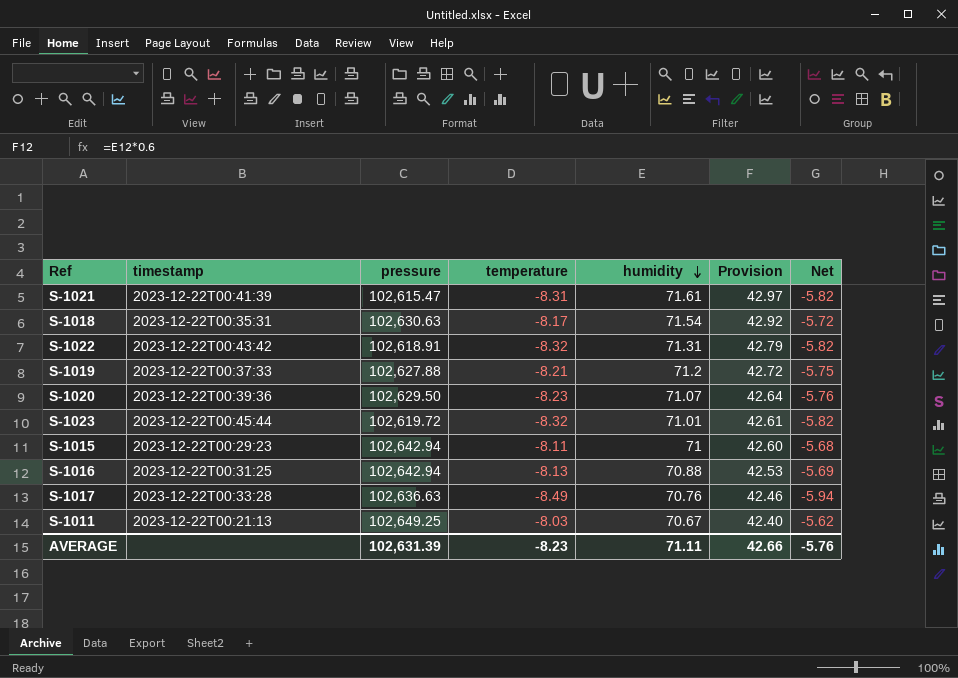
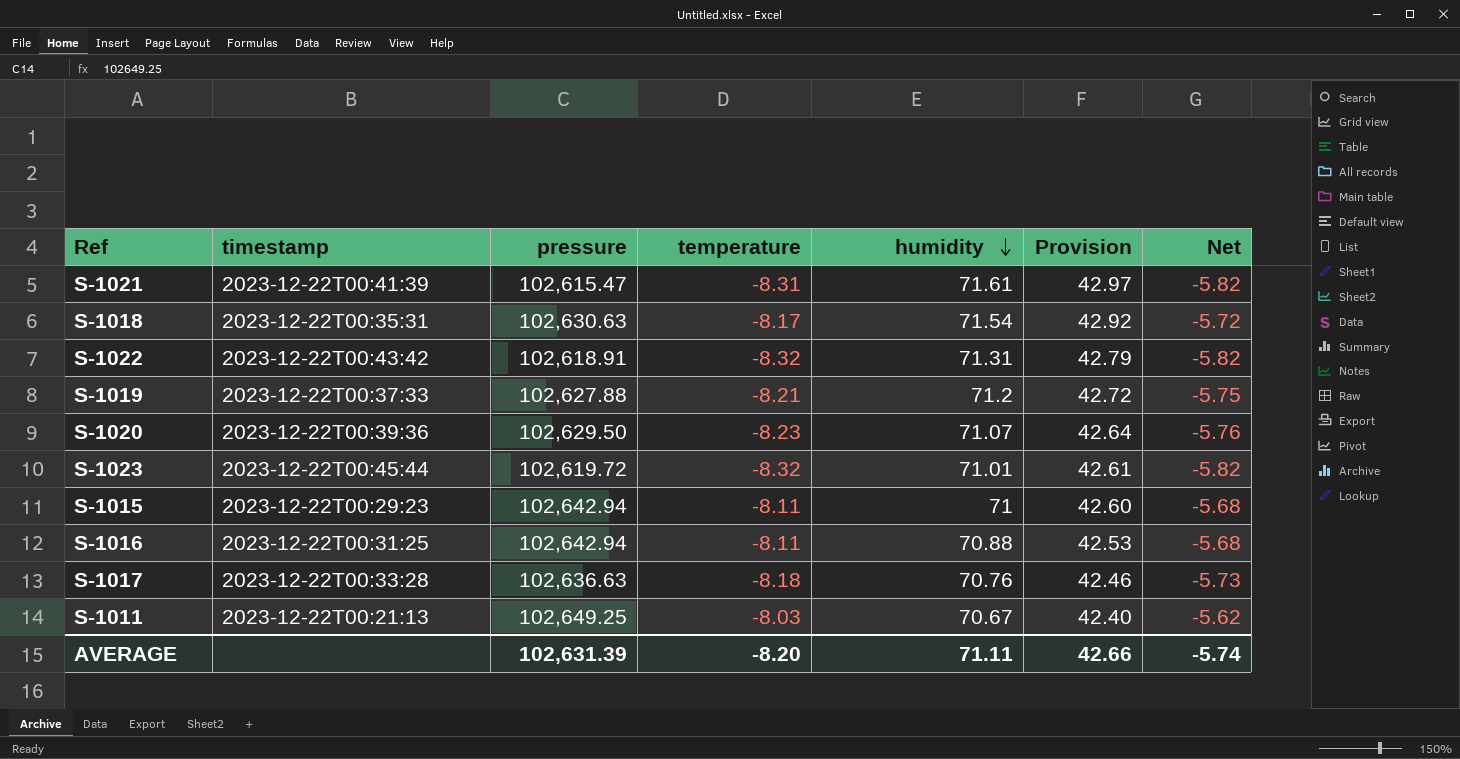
S-1016 | temperature: -8.13 -> -8.11
S-1016 | Net: -5.69 -> -5.68
S-1017 | temperature: -8.49 -> -8.18
S-1017 | Net: -5.94 -> -5.73
AVERAGE | temperature: -8.23 -> -8.20
AVERAGE | Net: -5.76 -> -5.74

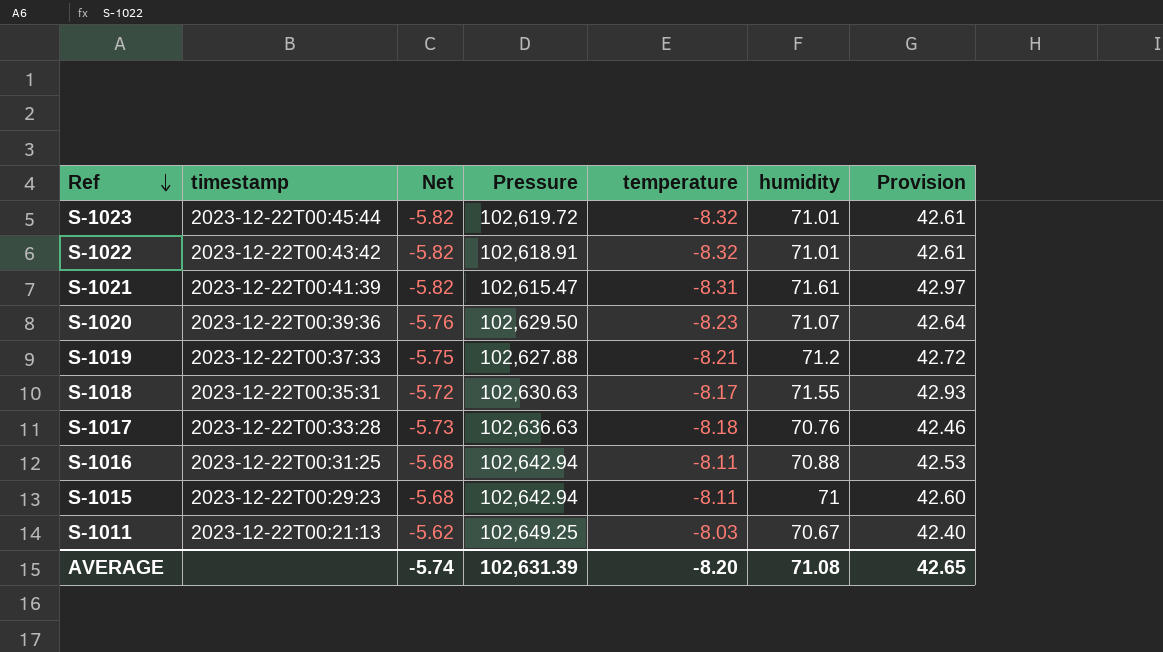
row order: humidity descending -> Ref descending
column Net | position: 7 -> 3
column name: pressure -> Pressure
S-1022 | humidity: 71.31 -> 71.01
S-1022 | Provision: 42.79 -> 42.61
S-1018 | humidity: 71.54 -> 71.55
S-1018 | Provision: 42.92 -> 42.93
AVERAGE | humidity: 71.11 -> 71.08
AVERAGE | Provision: 42.66 -> 42.65

